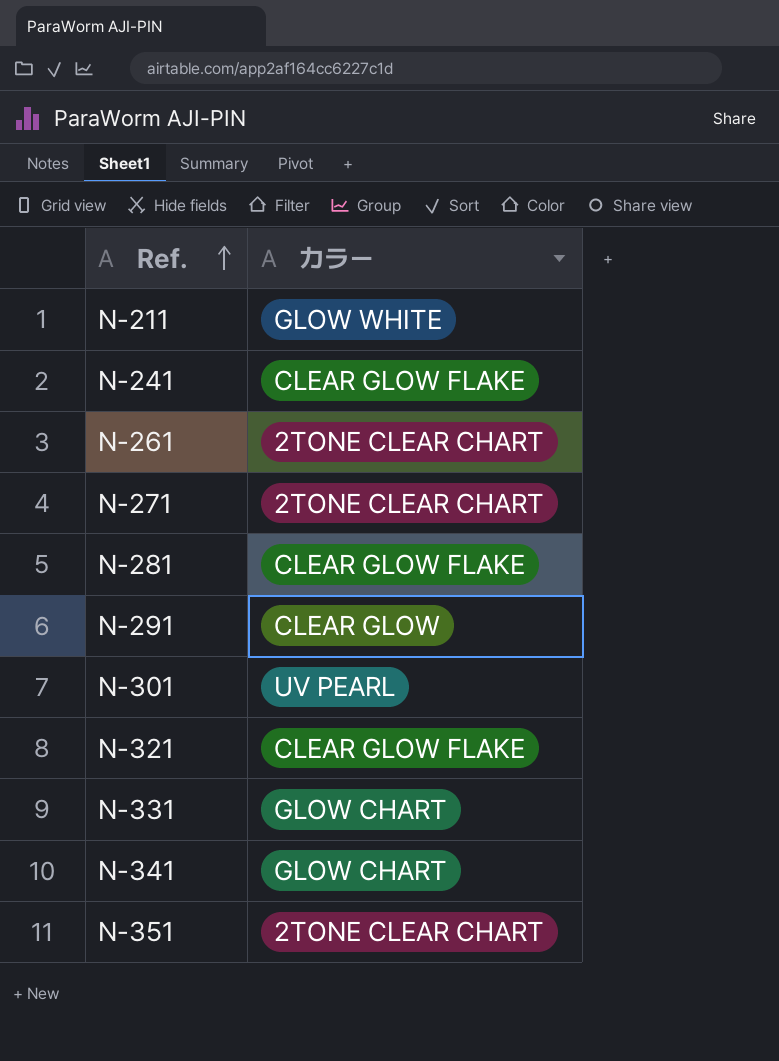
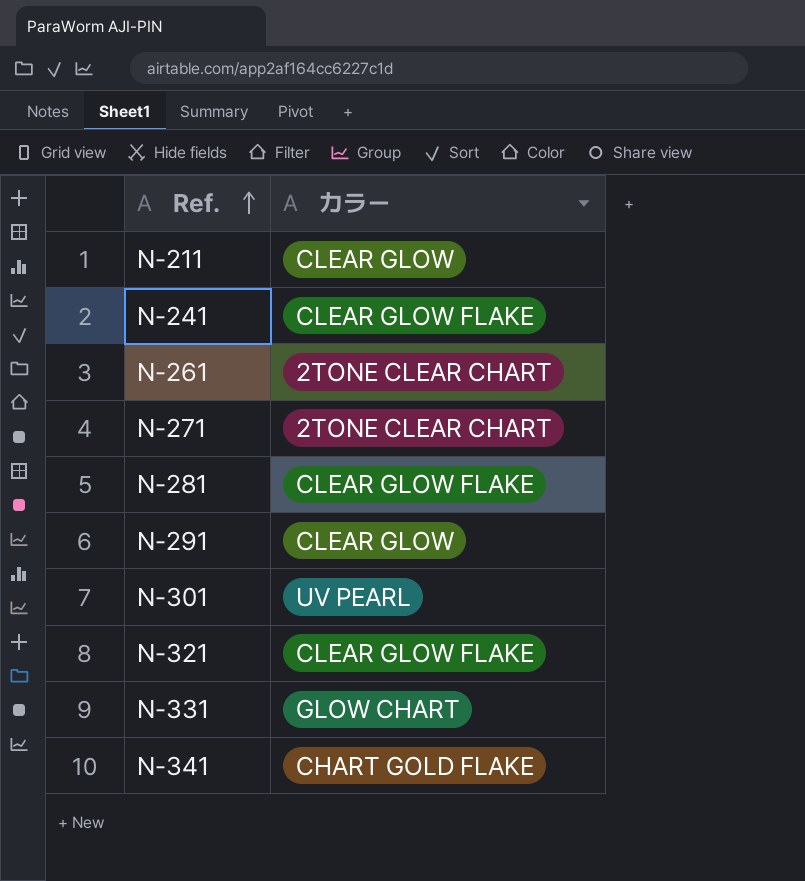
row N-351: 2TONE CLEAR CHART -> none
N-211 | カラー: GLOW WHITE -> CLEAR GLOW
N-341 | カラー: GLOW CHART -> CHART GOLD FLAKE

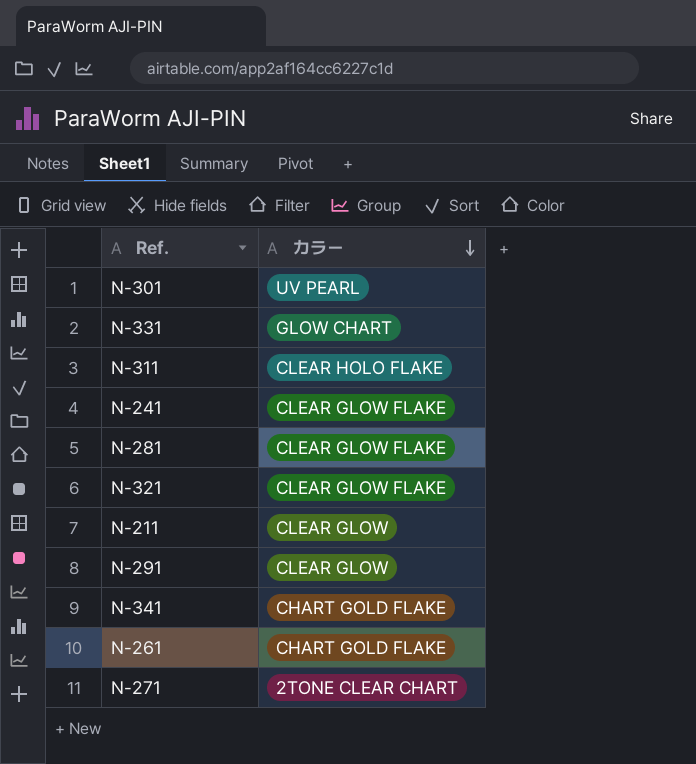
row order: Ref. ascending -> カラー descending
row N-311: none -> CLEAR HOLO FLAKE
N-261 | カラー: 2TONE CLEAR CHART -> CHART GOLD FLAKE

